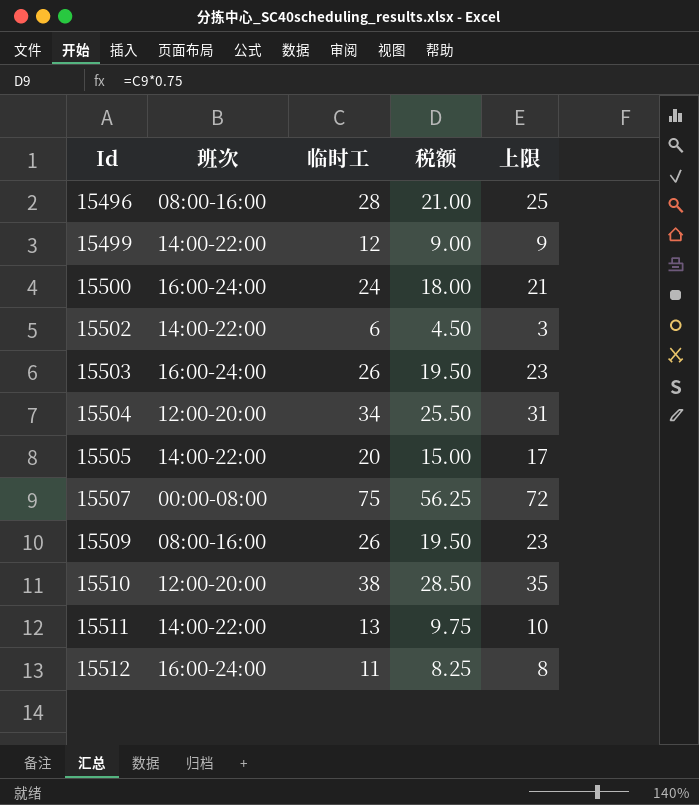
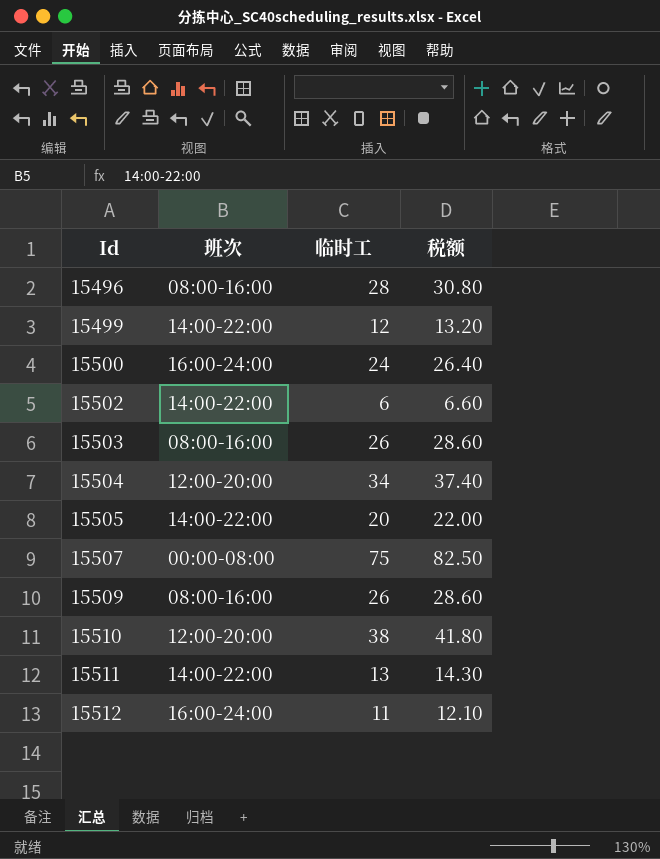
column 上限 | formula: [临时工] - 3 -> none
column 税额 | formula: [临时工] * 0.75 -> [临时工] * 1.1
15503 | 班次: 16:00-24:00 -> 08:00-16:00

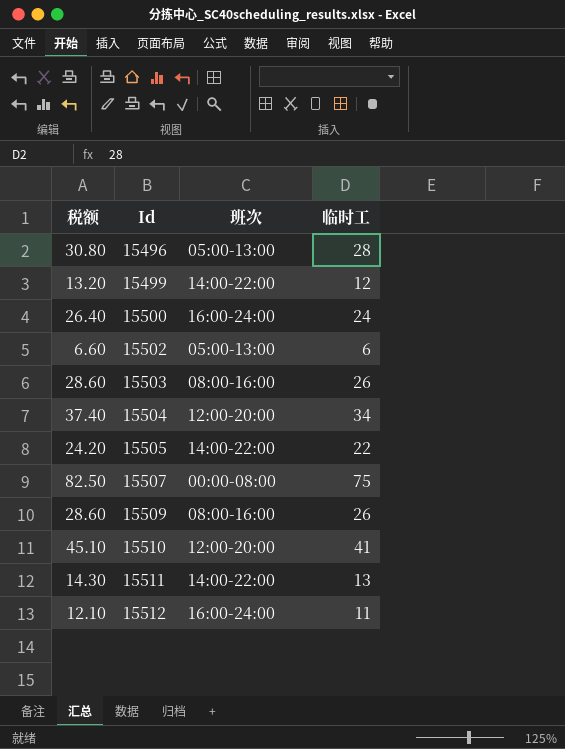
column 税额 | position: 4 -> 1
15496 | 班次: 08:00-16:00 -> 05:00-13:00
15502 | 班次: 14:00-22:00 -> 05:00-13:00
15505 | 税额: 22.00 -> 24.20
15505 | 临时工: 20 -> 22
15510 | 税额: 41.80 -> 45.10
15510 | 临时工: 38 -> 41

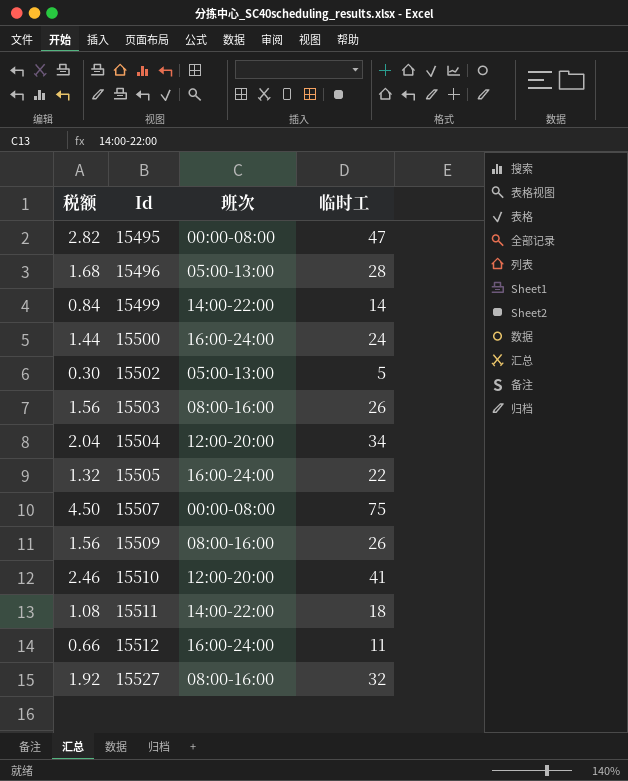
column 税额 | formula: [临时工] * 1.1 -> [临时工] * 0.06
row 15495: none -> 2.82 | 00:00-08:00 | 47
15499 | 临时工: 12 -> 14
15502 | 临时工: 6 -> 5
15505 | 班次: 14:00-22:00 -> 16:00-24:00
15511 | 临时工: 13 -> 18
row 15527: none -> 1.92 | 08:00-16:00 | 32

